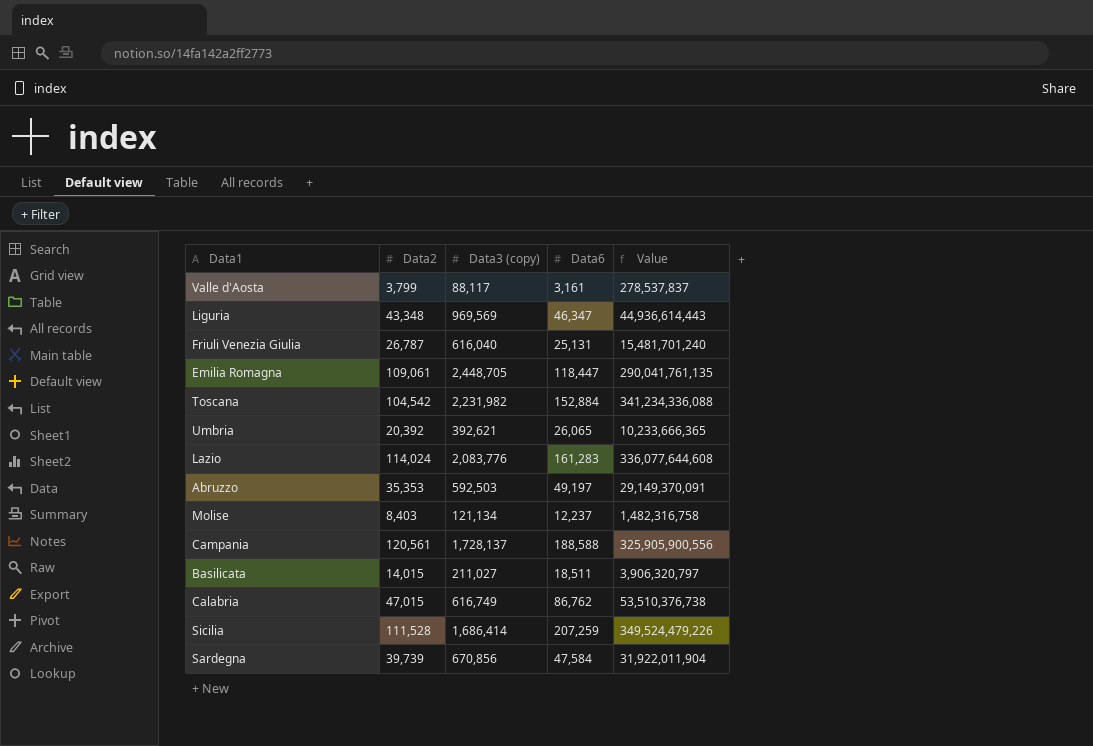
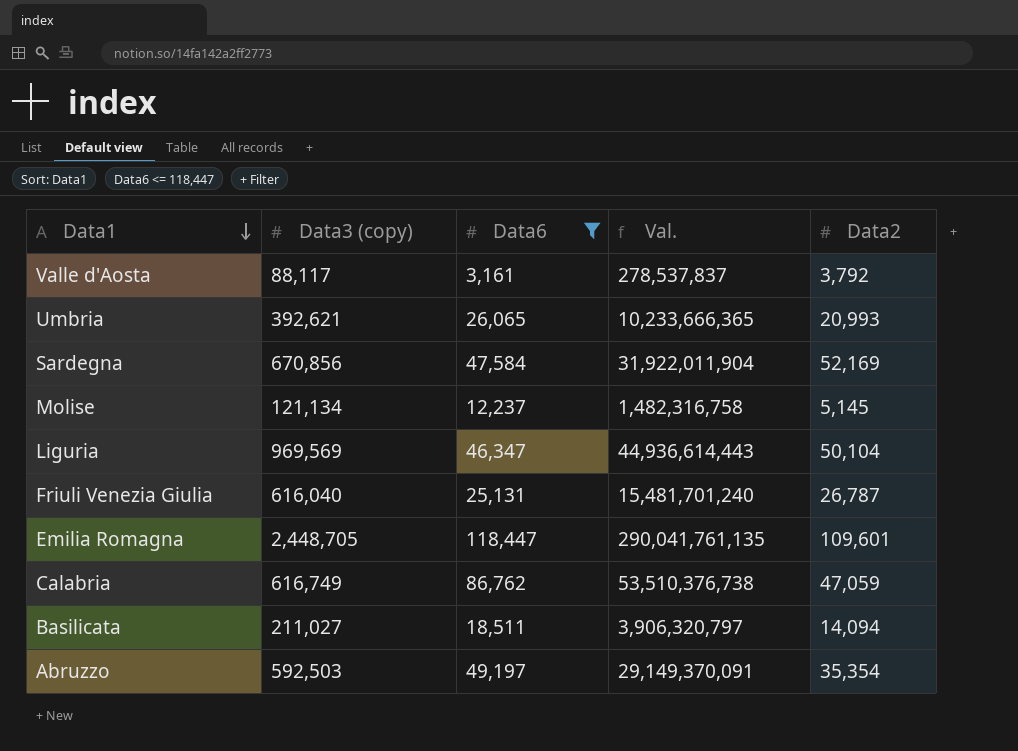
filter: none -> Data6 <= 118,447
row order: none -> Data1 descending
column name: Value -> Val.
column Data2 | position: 2 -> 5
Valle d'Aosta | Data2: 3,799 -> 3,792
Umbria | Data2: 20,392 -> 20,993
Sardegna | Data2: 39,739 -> 52,169
Molise | Data2: 8,403 -> 5,145
Liguria | Data2: 43,348 -> 50,104
Emilia Romagna | Data2: 109,061 -> 109,601
Calabria | Data2: 47,015 -> 47,059
Basilicata | Data2: 14,015 -> 14,094
Abruzzo | Data2: 35,353 -> 35,354

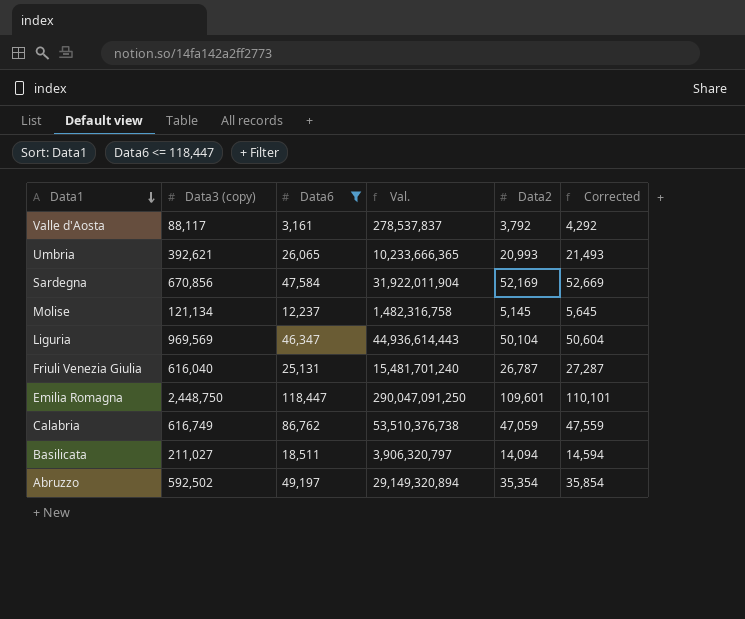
column Corrected | formula: none -> [Data2] + 500
Emilia Romagna | Data3 (copy): 2,448,705 -> 2,448,750
Emilia Romagna | Val.: 290,041,761,135 -> 290,047,091,250
Abruzzo | Data3 (copy): 592,503 -> 592,502
Abruzzo | Val.: 29,149,370,091 -> 29,149,320,894

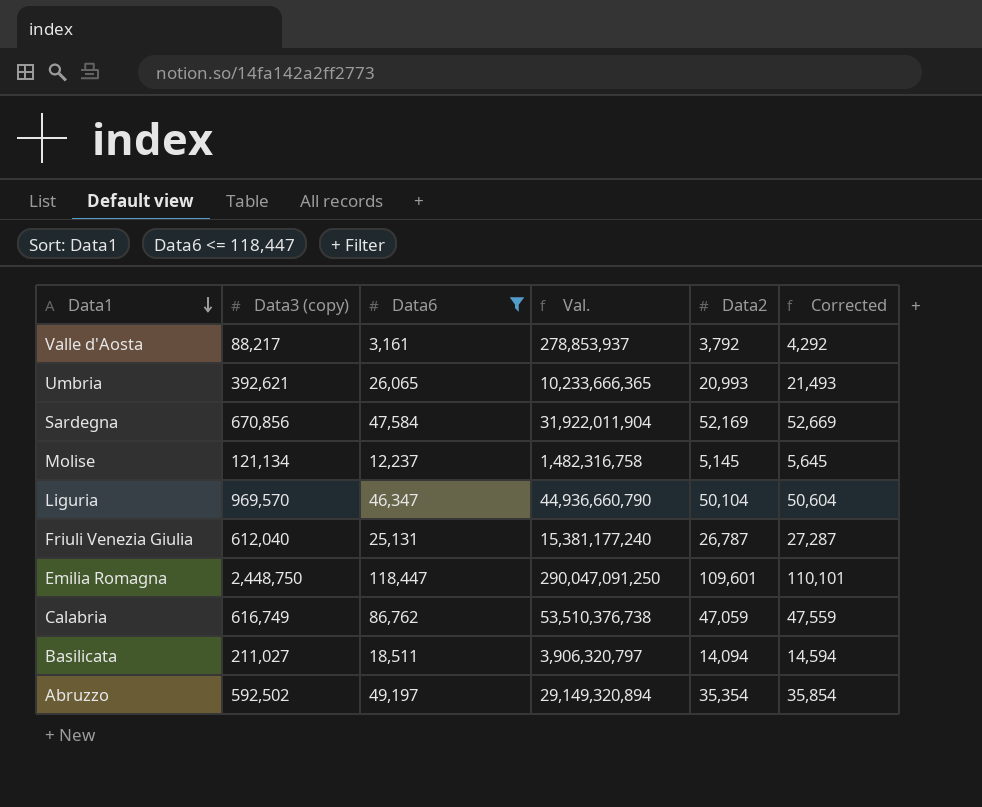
Valle d'Aosta | Data3 (copy): 88,117 -> 88,217
Valle d'Aosta | Val.: 278,537,837 -> 278,853,937
Liguria | Data3 (copy): 969,569 -> 969,570
Liguria | Val.: 44,936,614,443 -> 44,936,660,790
Friuli Venezia Giulia | Data3 (copy): 616,040 -> 612,040
Friuli Venezia Giulia | Val.: 15,481,701,240 -> 15,381,177,240

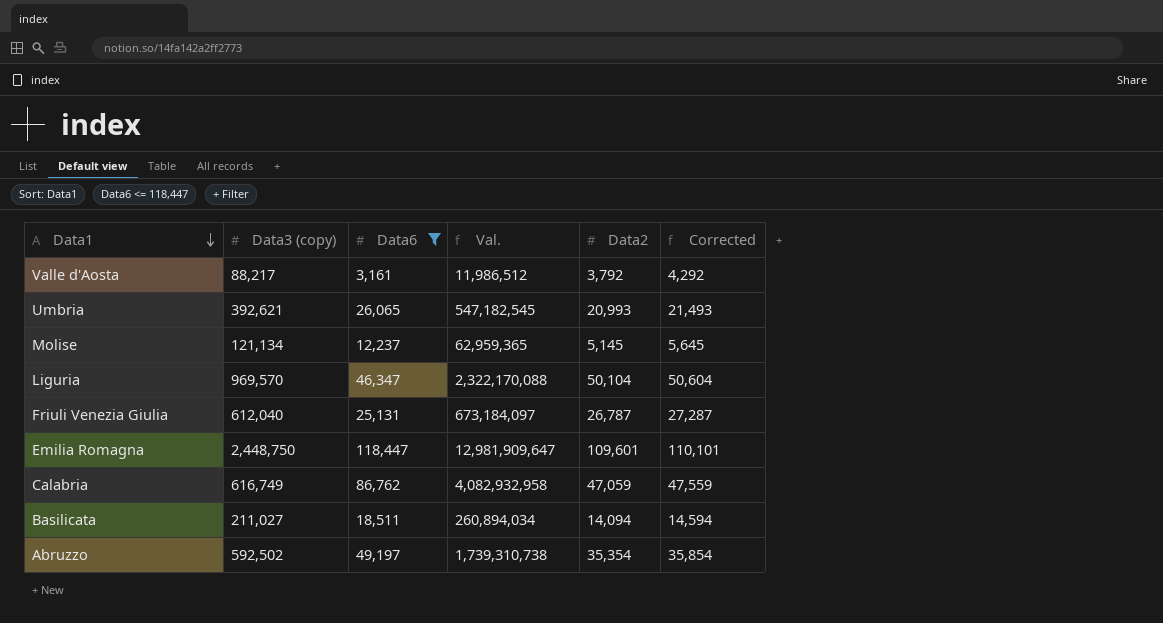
column Val. | formula: [Data3 (copy)] * [Data6] -> [Data6] * [Data2]
row Sardegna: 670,856 | 47,584 | 31,922,011,904 | 52,169 | 52,669 -> none

